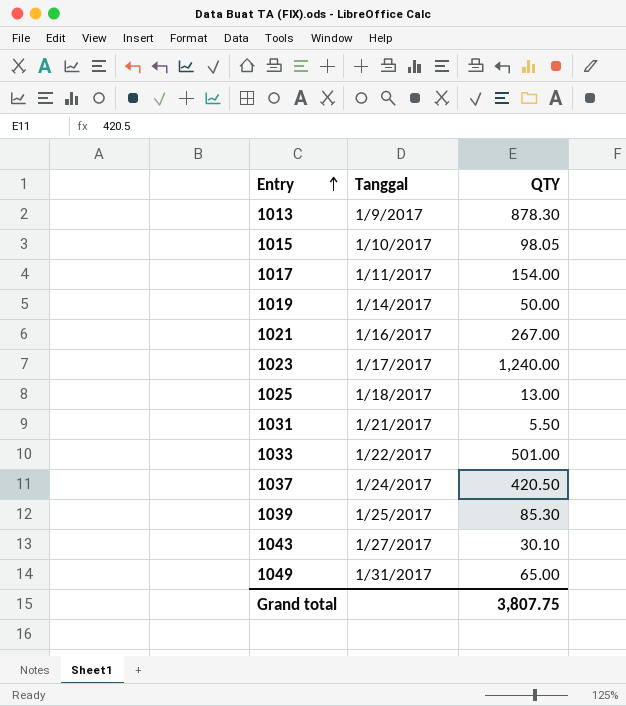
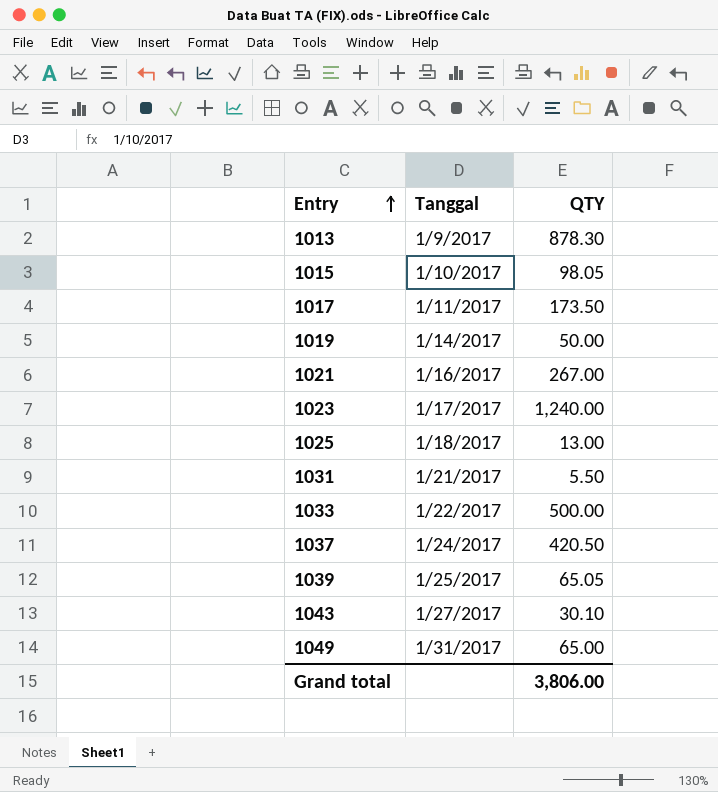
1017 | QTY: 154.00 -> 173.50
1033 | QTY: 501.00 -> 500.00
1039 | QTY: 85.30 -> 65.05
Grand total | QTY: 3,807.75 -> 3,806.00

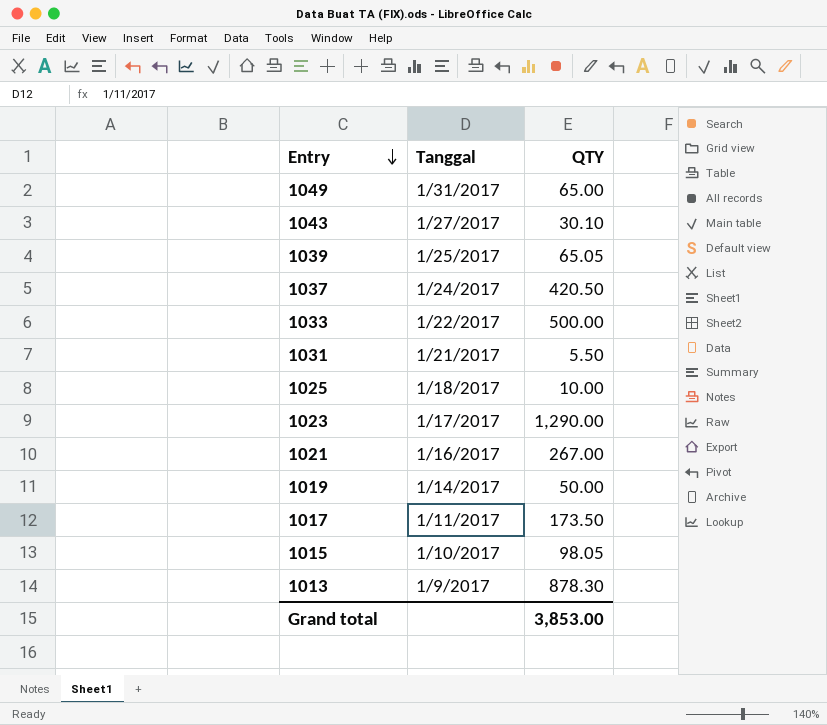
row order: Entry ascending -> Entry descending
1025 | QTY: 13.00 -> 10.00
1023 | QTY: 1,240.00 -> 1,290.00
Grand total | QTY: 3,806.00 -> 3,853.00

